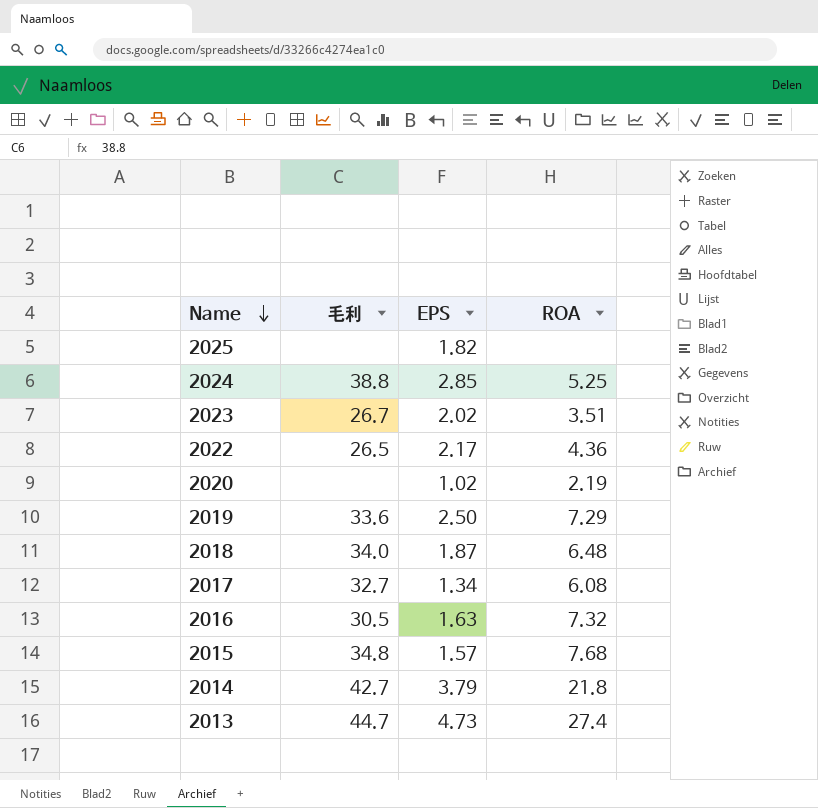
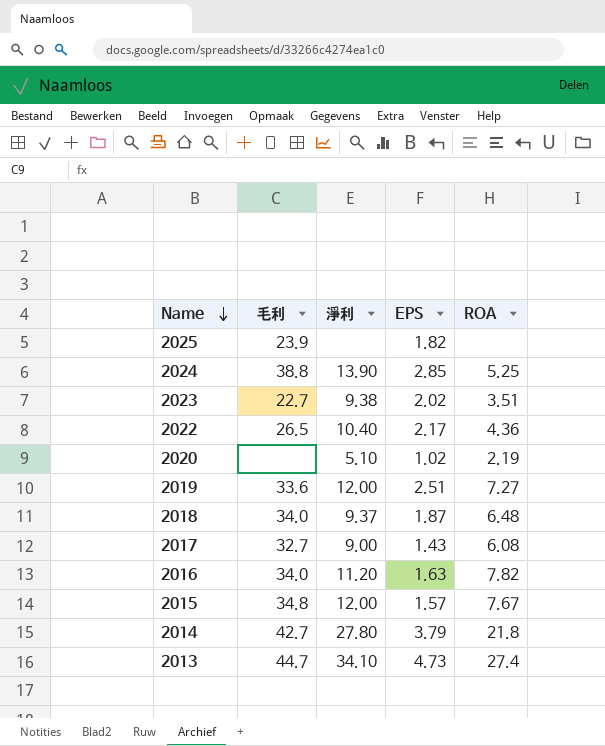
column 淨利 | position: none -> 3
2025 | 毛利: none -> 23.9
2023 | 毛利: 26.7 -> 22.7
2019 | EPS: 2.50 -> 2.51
2019 | ROA: 7.29 -> 7.27
2017 | EPS: 1.34 -> 1.43
2016 | 毛利: 30.5 -> 34.0
2016 | ROA: 7.32 -> 7.82
2015 | ROA: 7.68 -> 7.67

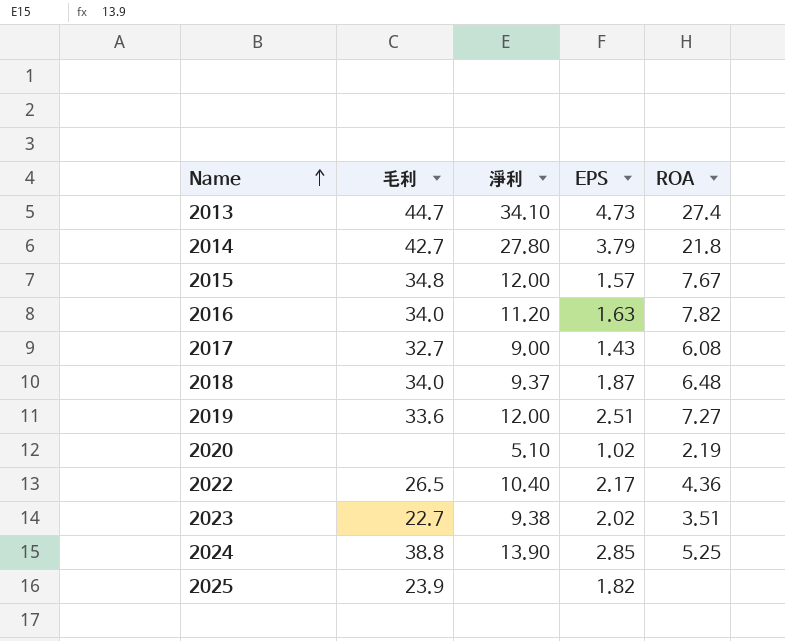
row order: Name descending -> Name ascending

